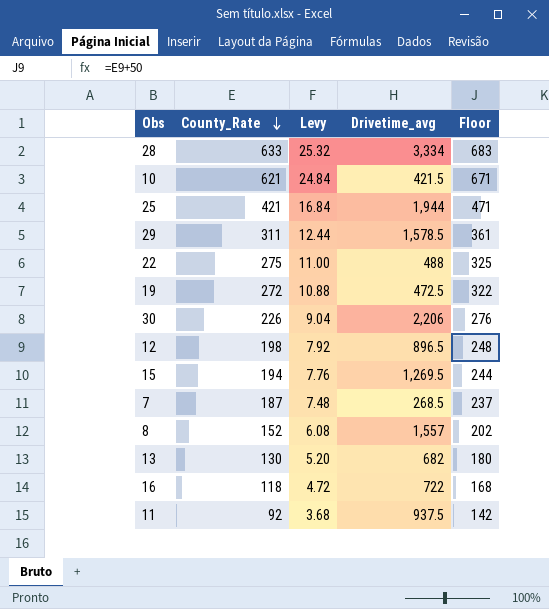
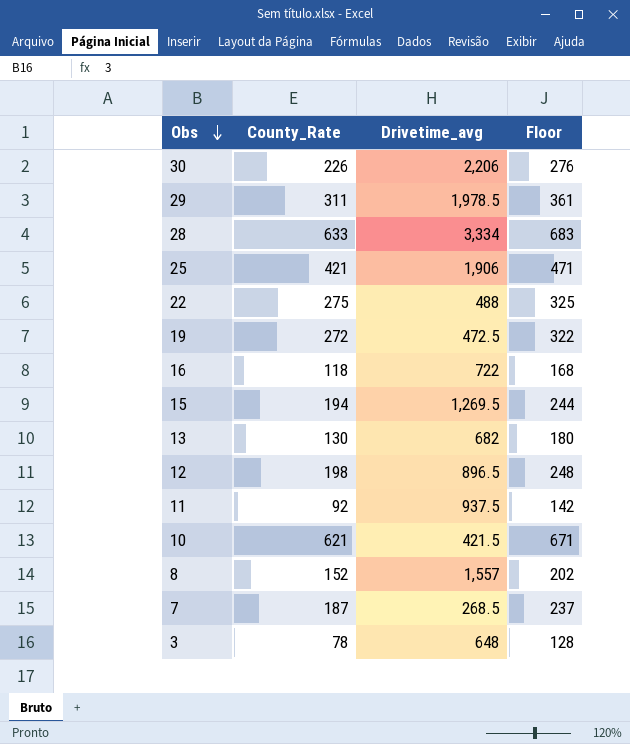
row order: County_Rate descending -> Obs descending
column Levy | formula: [County_Rate] * 0.04 -> none
29 | Drivetime_avg: 1,578.5 -> 1,978.5
25 | Drivetime_avg: 1,944 -> 1,906
row 3: none -> 78 | 648 | 128

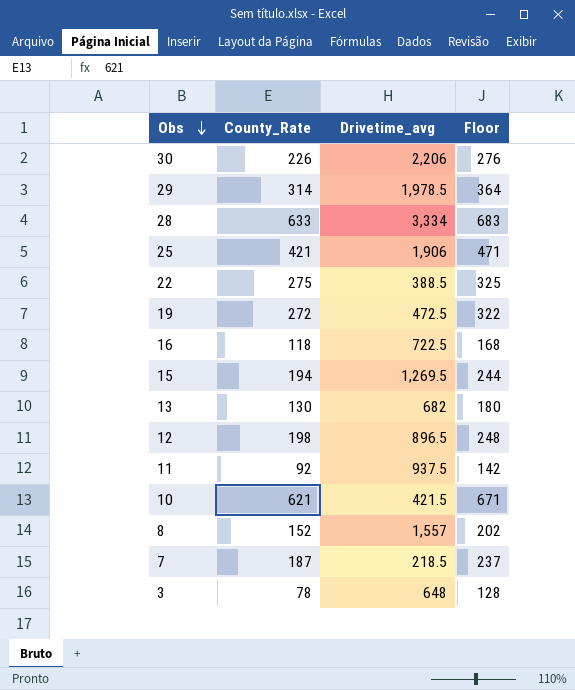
29 | County_Rate: 311 -> 314
29 | Floor: 361 -> 364
22 | Drivetime_avg: 488 -> 388.5
16 | Drivetime_avg: 722 -> 722.5
7 | Drivetime_avg: 268.5 -> 218.5

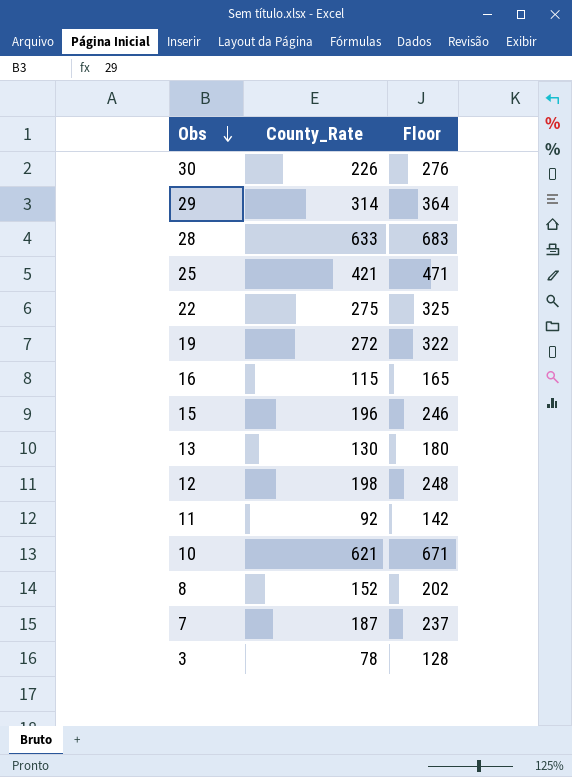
column Drivetime_avg | position: 3 -> none
16 | County_Rate: 118 -> 115
16 | Floor: 168 -> 165
15 | County_Rate: 194 -> 196
15 | Floor: 244 -> 246

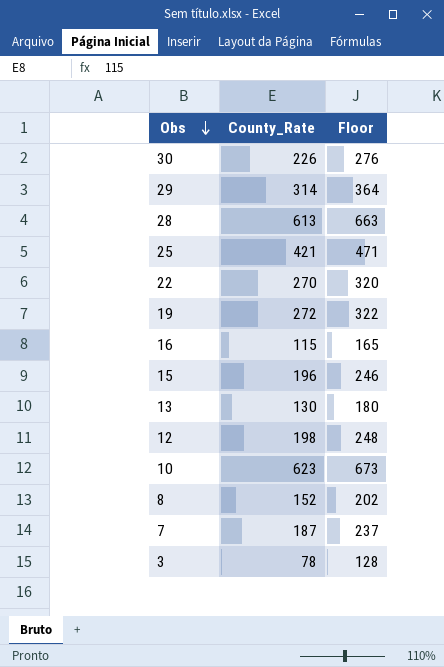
row 11: 92 | 142 -> none
28 | County_Rate: 633 -> 613
28 | Floor: 683 -> 663
22 | County_Rate: 275 -> 270
22 | Floor: 325 -> 320
10 | County_Rate: 621 -> 623
10 | Floor: 671 -> 673

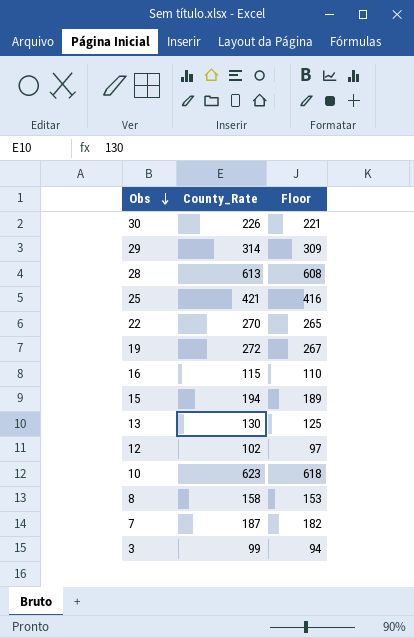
column Floor | formula: [County_Rate] + 50 -> [County_Rate] - 5
15 | County_Rate: 196 -> 194
12 | County_Rate: 198 -> 102
8 | County_Rate: 152 -> 158
3 | County_Rate: 78 -> 99

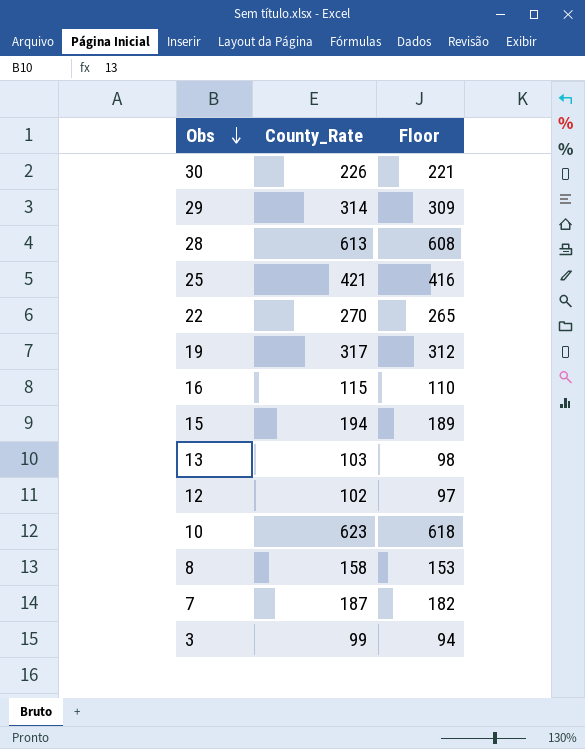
19 | County_Rate: 272 -> 317
19 | Floor: 267 -> 312
13 | County_Rate: 130 -> 103
13 | Floor: 125 -> 98

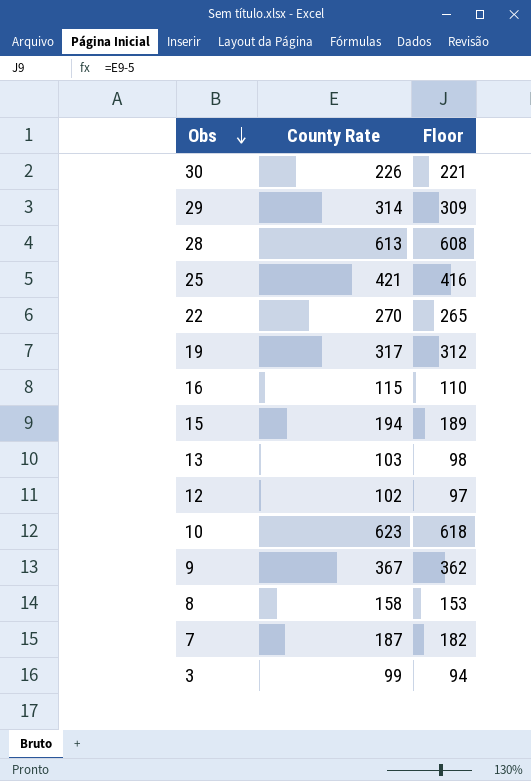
column name: County_Rate -> County Rate
row 9: none -> 367 | 362

